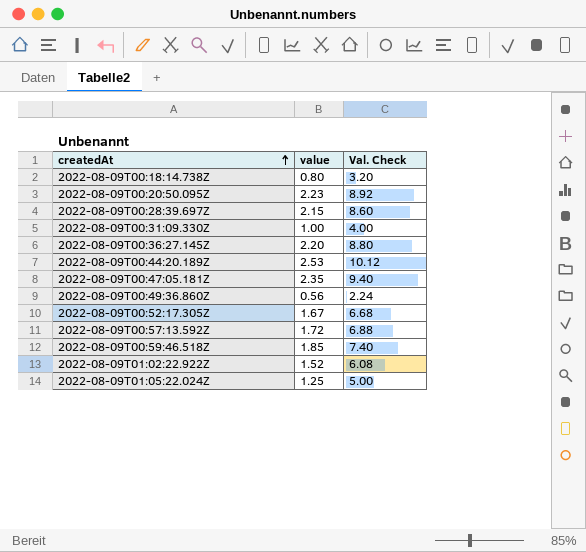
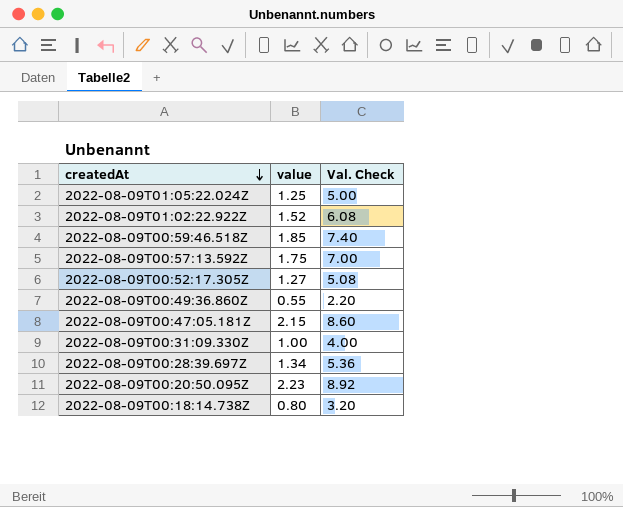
row order: createdAt ascending -> createdAt descending
row 2022-08-09T00:36:27.145Z: 2.20 | 8.80 -> none
row 2022-08-09T00:44:20.189Z: 2.53 | 10.12 -> none
2022-08-09T00:57:13.592Z | value: 1.72 -> 1.75
2022-08-09T00:57:13.592Z | Val. Check: 6.88 -> 7.00
2022-08-09T00:52:17.305Z | value: 1.67 -> 1.27
2022-08-09T00:52:17.305Z | Val. Check: 6.68 -> 5.08
2022-08-09T00:49:36.860Z | value: 0.56 -> 0.55
2022-08-09T00:49:36.860Z | Val. Check: 2.24 -> 2.20
2022-08-09T00:47:05.181Z | value: 2.35 -> 2.15
2022-08-09T00:47:05.181Z | Val. Check: 9.40 -> 8.60
2022-08-09T00:28:39.697Z | value: 2.15 -> 1.34
2022-08-09T00:28:39.697Z | Val. Check: 8.60 -> 5.36

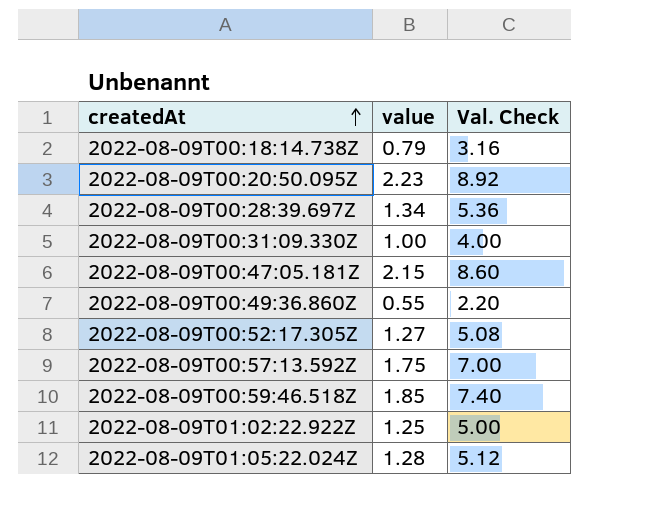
row order: createdAt descending -> createdAt ascending
2022-08-09T00:18:14.738Z | value: 0.80 -> 0.79
2022-08-09T00:18:14.738Z | Val. Check: 3.20 -> 3.16
2022-08-09T01:02:22.922Z | value: 1.52 -> 1.25
2022-08-09T01:02:22.922Z | Val. Check: 6.08 -> 5.00
2022-08-09T01:05:22.024Z | value: 1.25 -> 1.28
2022-08-09T01:05:22.024Z | Val. Check: 5.00 -> 5.12

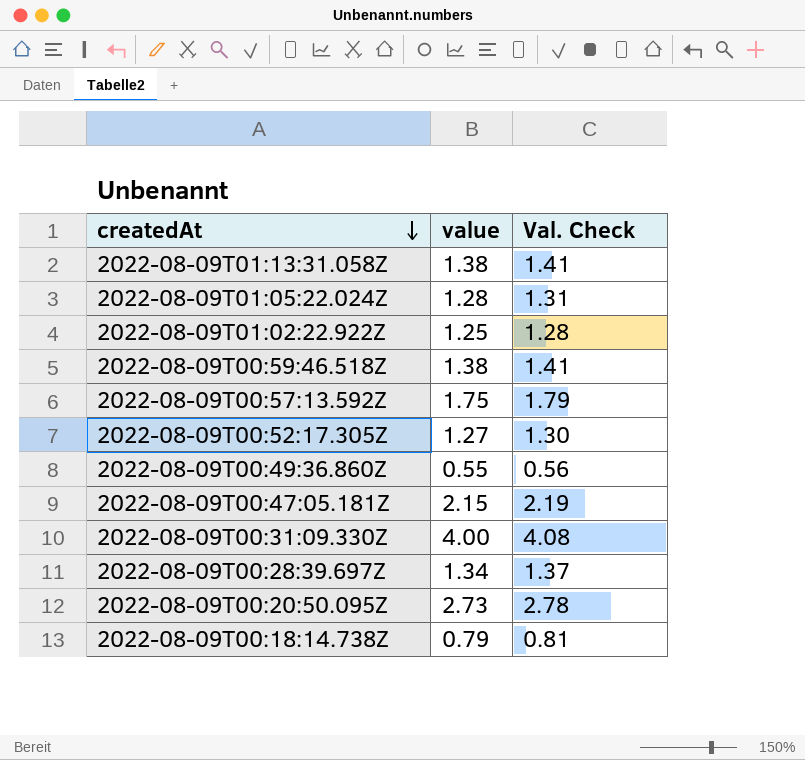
row order: createdAt ascending -> createdAt descending
column Val. Check | formula: [value] * 4 -> [value] * 1.02
row 2022-08-09T01:13:31.058Z: none -> 1.38 | 1.41
2022-08-09T00:59:46.518Z | value: 1.85 -> 1.38
2022-08-09T00:31:09.330Z | value: 1.00 -> 4.00
2022-08-09T00:20:50.095Z | value: 2.23 -> 2.73

